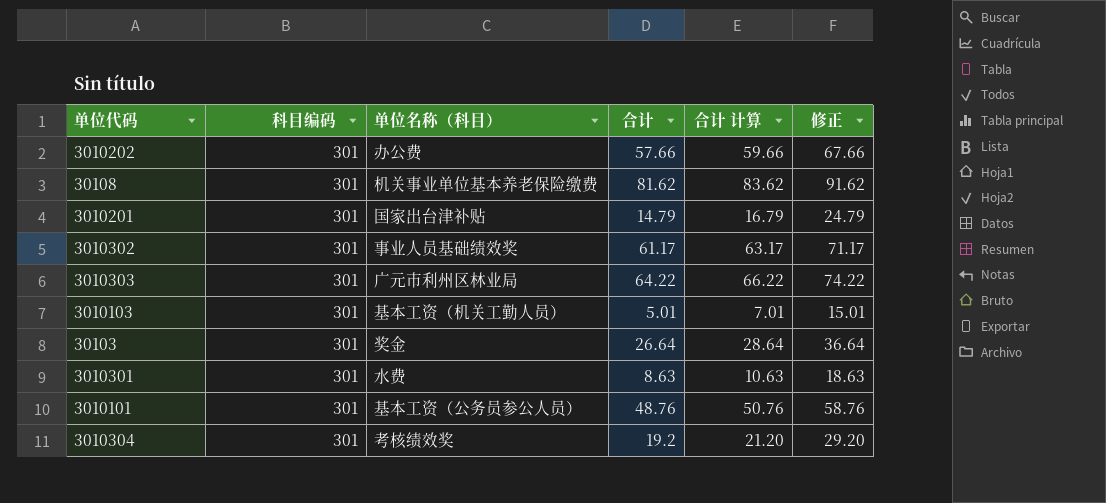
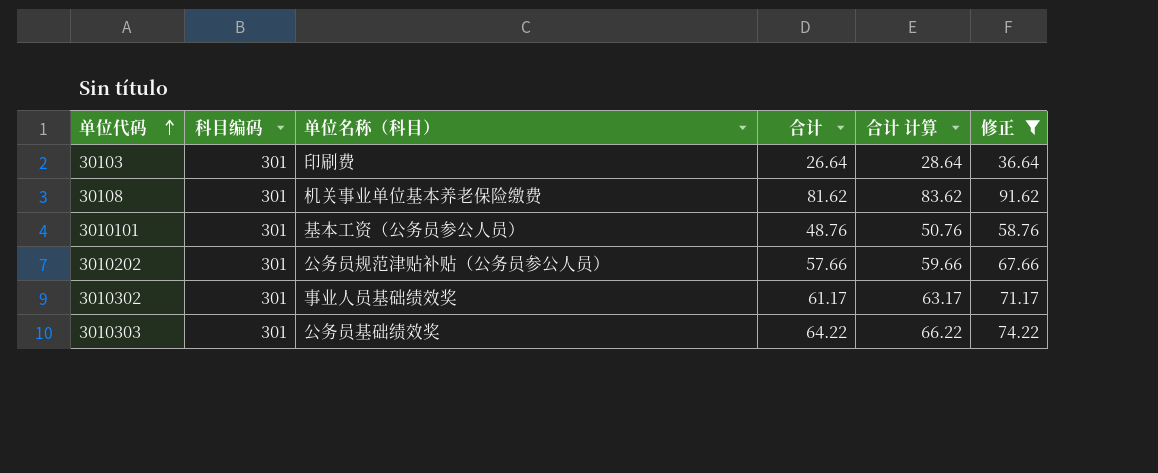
filter: none -> 修正 >= 36.64
row order: none -> 单位代码 ascending
30103 | 单位名称（科目）: 奖金 -> 印刷费
3010202 | 单位名称（科目）: 办公费 -> 公务员规范津贴补贴（公务员参公人员）
3010303 | 单位名称（科目）: 广元市利州区林业局 -> 公务员基础绩效奖

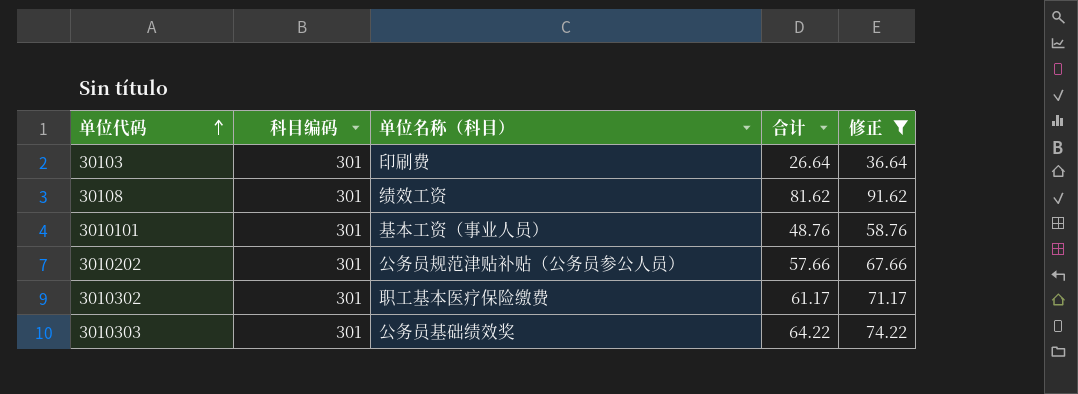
column 合计 计算 | formula: [合计] + 2 -> none
30108 | 单位名称（科目）: 机关事业单位基本养老保险缴费 -> 绩效工资
3010101 | 单位名称（科目）: 基本工资（公务员参公人员） -> 基本工资（事业人员）
3010302 | 单位名称（科目）: 事业人员基础绩效奖 -> 职工基本医疗保险缴费

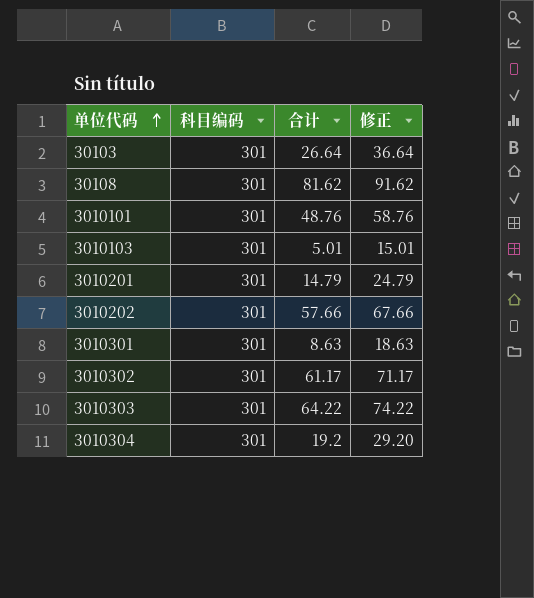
filter: 修正 >= 36.64 -> none
column 单位名称（科目） | position: 3 -> none

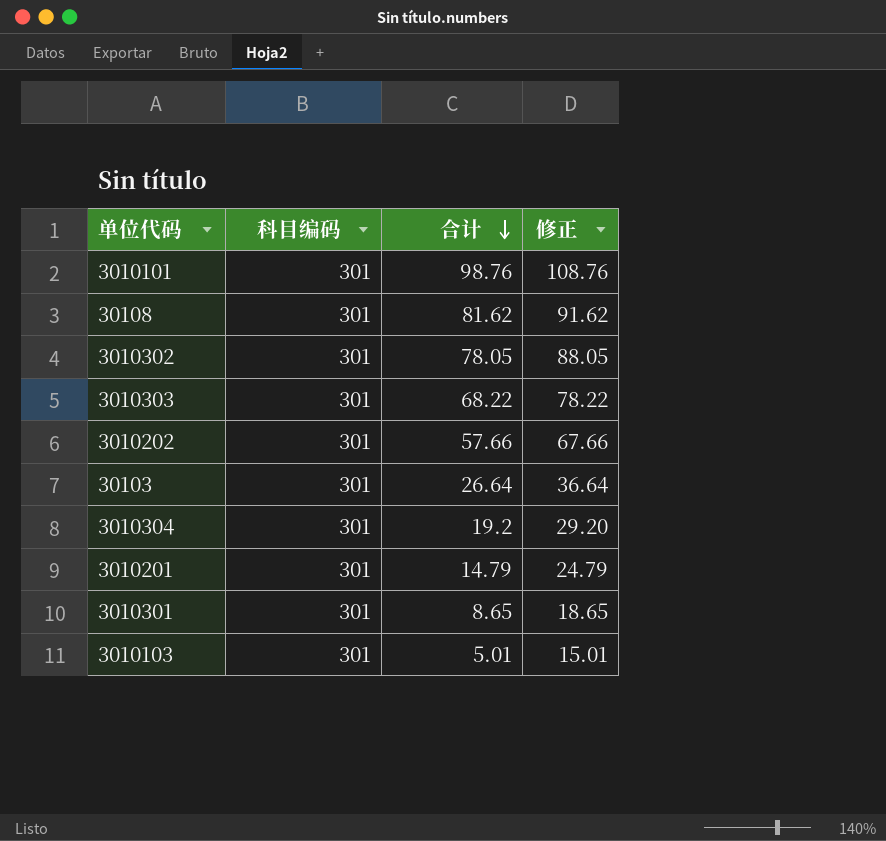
row order: 单位代码 ascending -> 合计 descending
3010101 | 合计: 48.76 -> 98.76
3010101 | 修正: 58.76 -> 108.76
3010302 | 合计: 61.17 -> 78.05
3010302 | 修正: 71.17 -> 88.05
3010303 | 合计: 64.22 -> 68.22
3010303 | 修正: 74.22 -> 78.22
3010301 | 合计: 8.63 -> 8.65
3010301 | 修正: 18.63 -> 18.65

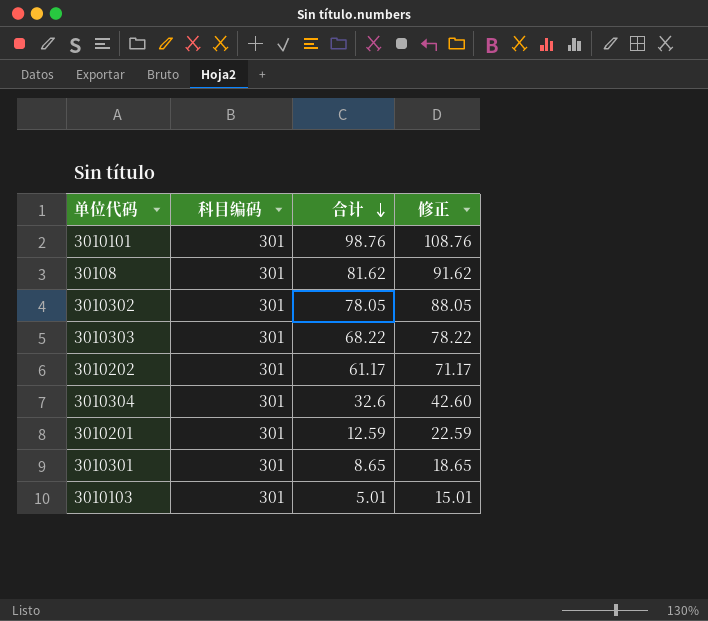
row 30103: 301 | 26.64 | 36.64 -> none
3010202 | 合计: 57.66 -> 61.17
3010202 | 修正: 67.66 -> 71.17
3010304 | 合计: 19.2 -> 32.6
3010304 | 修正: 29.20 -> 42.60
3010201 | 合计: 14.79 -> 12.59
3010201 | 修正: 24.79 -> 22.59

